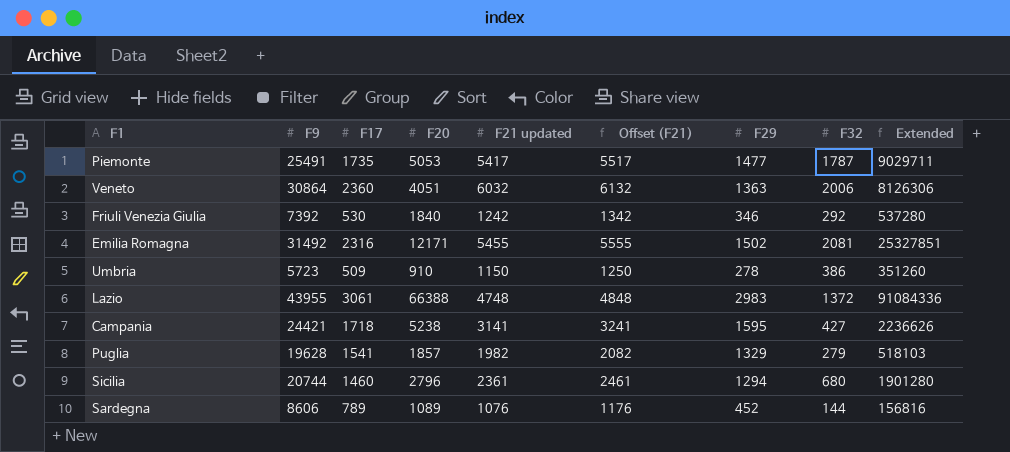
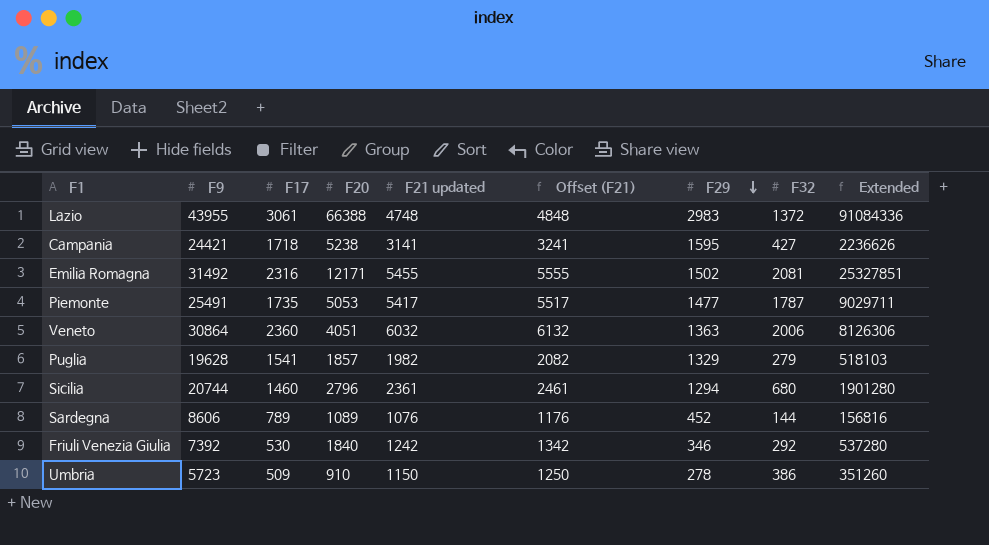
row order: none -> F29 descending

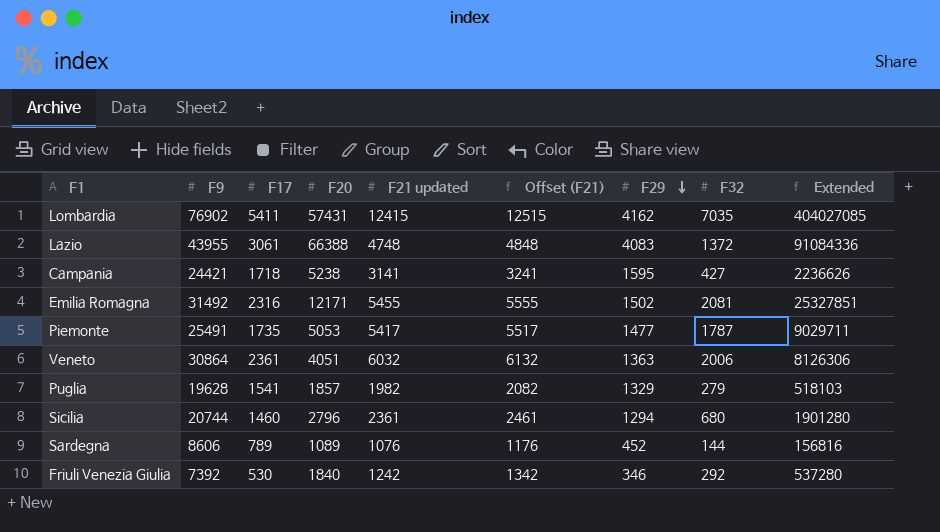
row Umbria: 5723 | 509 | 910 | 1150 | 1250 | 278 | 386 | 351260 -> none
row Lombardia: none -> 76902 | 5411 | 57431 | 12415 | 12515 | 4162 | 7035 | 404027085
Lazio | F29: 2983 -> 4083
Veneto | F17: 2360 -> 2361

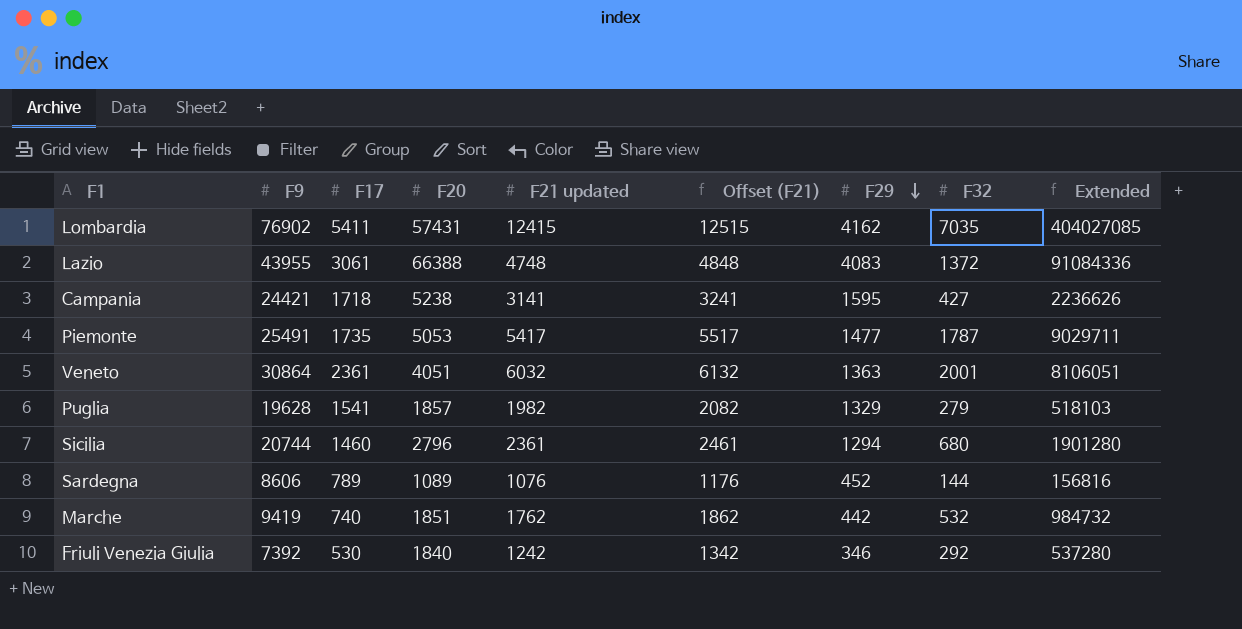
row Emilia Romagna: 31492 | 2316 | 12171 | 5455 | 5555 | 1502 | 2081 | 25327851 -> none
Veneto | F32: 2006 -> 2001
Veneto | Extended: 8126306 -> 8106051
row Marche: none -> 9419 | 740 | 1851 | 1762 | 1862 | 442 | 532 | 984732

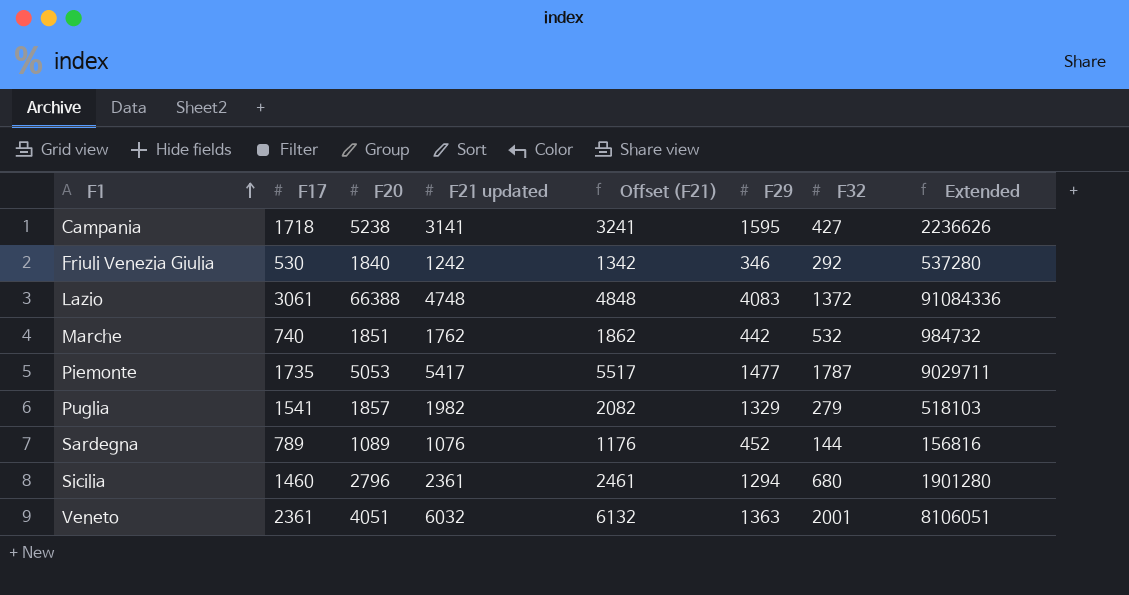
row order: F29 descending -> F1 ascending
column F9 | position: 2 -> none
row Lombardia: 76902 | 5411 | 57431 | 12415 | 12515 | 4162 | 7035 | 404027085 -> none

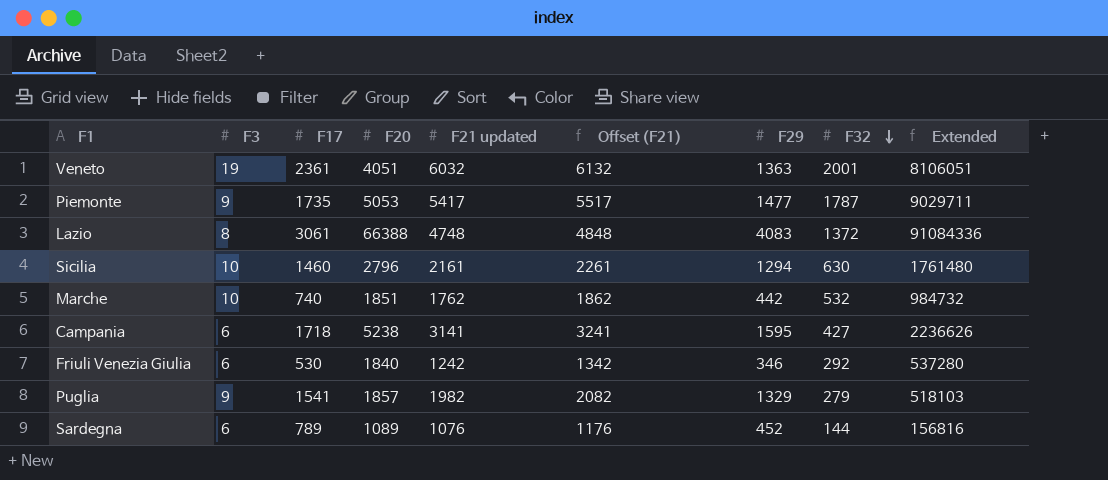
row order: F1 ascending -> F32 descending
column F3 | position: none -> 2
Sicilia | F21 updated: 2361 -> 2161
Sicilia | Offset (F21): 2461 -> 2261
Sicilia | F32: 680 -> 630
Sicilia | Extended: 1901280 -> 1761480

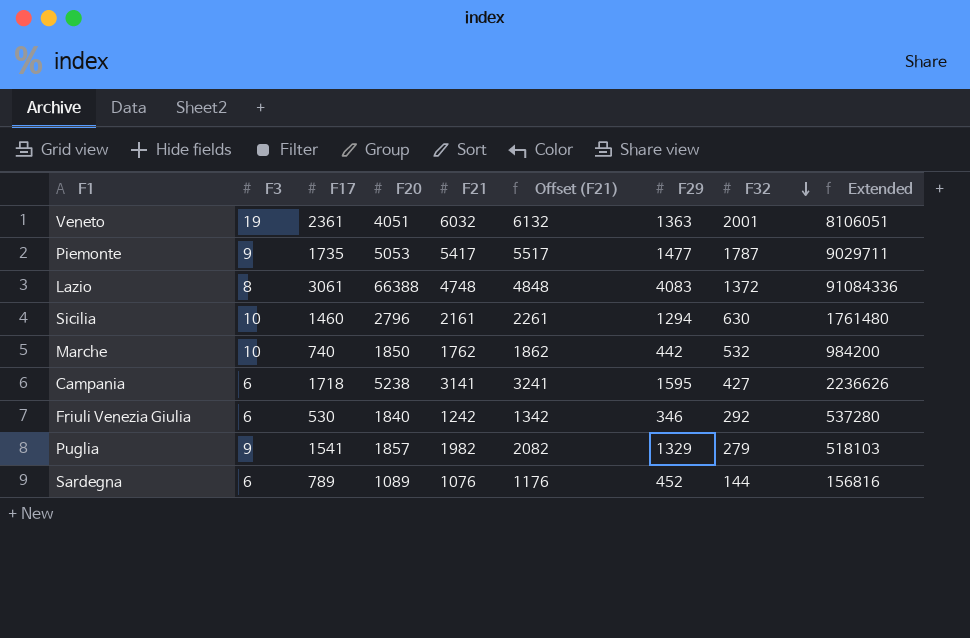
column name: F21 updated -> F21
Marche | F20: 1851 -> 1850
Marche | Extended: 984732 -> 984200

